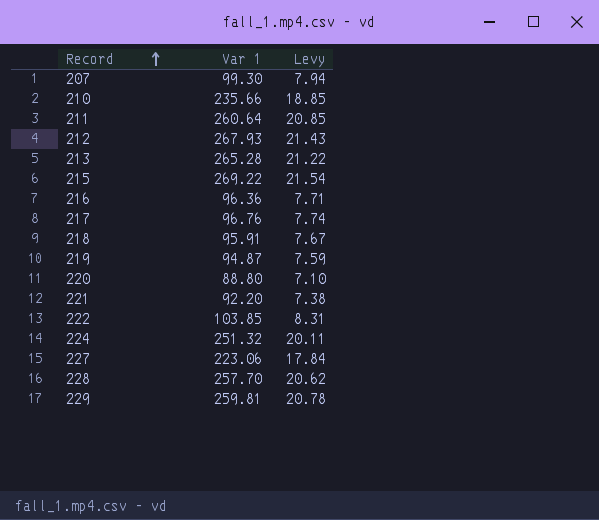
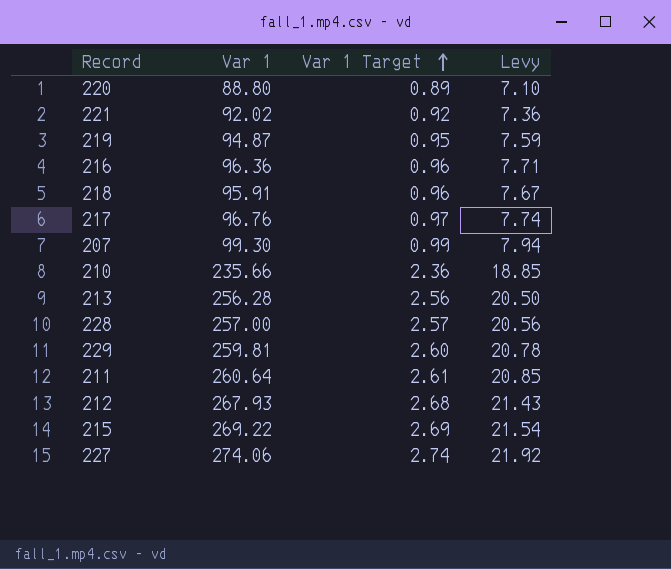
row order: Record ascending -> Var 1 Target ascending
column Var 1 Target | formula: none -> [Var 1] * 0.01
row 222: 103.85 | 8.31 -> none
row 224: 251.32 | 20.11 -> none
221 | Var 1: 92.20 -> 92.02
221 | Levy: 7.38 -> 7.36
213 | Var 1: 265.28 -> 256.28
213 | Levy: 21.22 -> 20.50
228 | Var 1: 257.70 -> 257.00
228 | Levy: 20.62 -> 20.56
227 | Var 1: 223.06 -> 274.06
227 | Levy: 17.84 -> 21.92

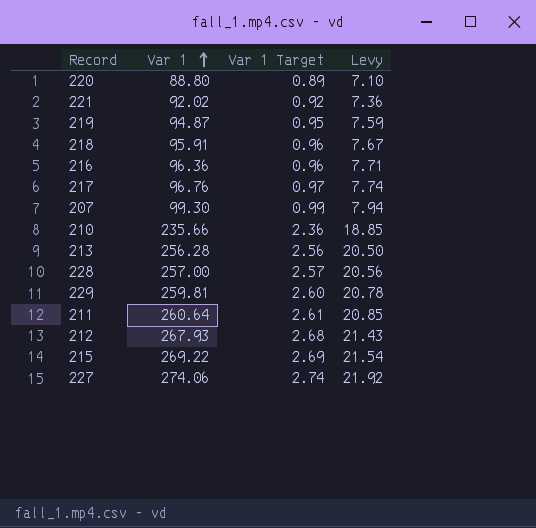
row order: Var 1 Target ascending -> Var 1 ascending

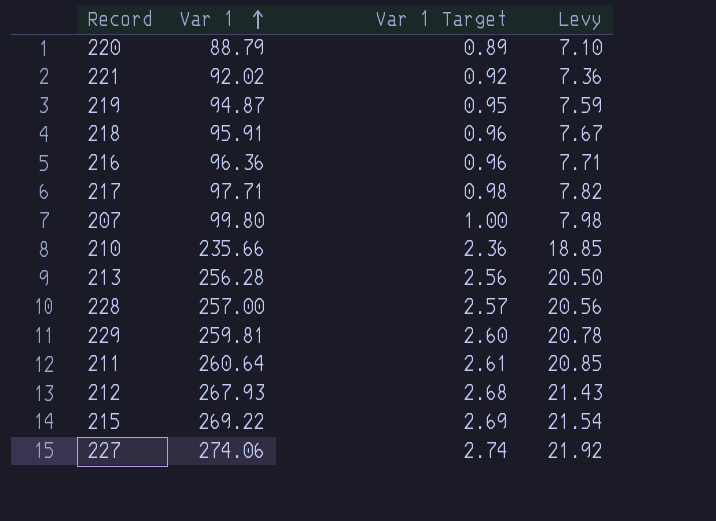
220 | Var 1: 88.80 -> 88.79
217 | Var 1: 96.76 -> 97.71
217 | Var 1 Target: 0.97 -> 0.98
217 | Levy: 7.74 -> 7.82
207 | Var 1: 99.30 -> 99.80
207 | Var 1 Target: 0.99 -> 1.00
207 | Levy: 7.94 -> 7.98

